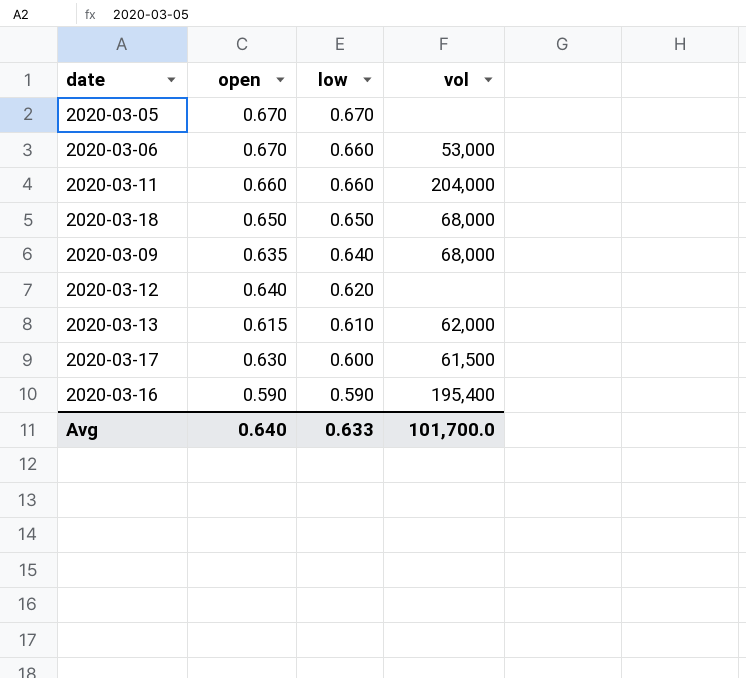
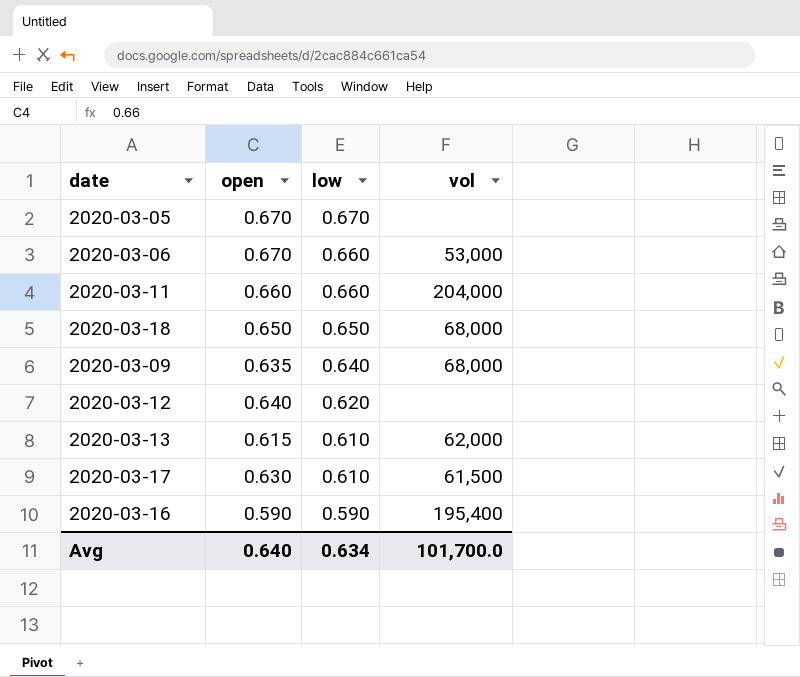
2020-03-17 | low: 0.600 -> 0.610
Avg | low: 0.633 -> 0.634

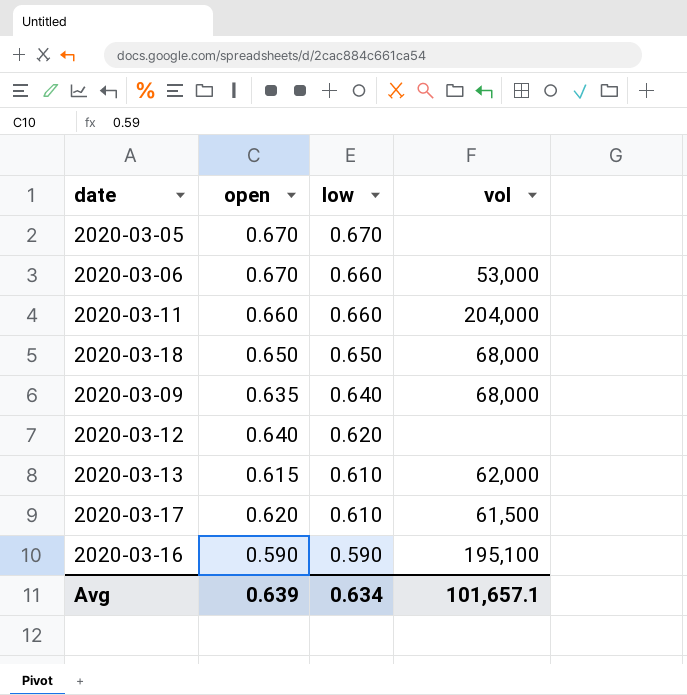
2020-03-17 | open: 0.630 -> 0.620
2020-03-16 | vol: 195,400 -> 195,100
Avg | open: 0.640 -> 0.639
Avg | vol: 101,700.0 -> 101,657.1

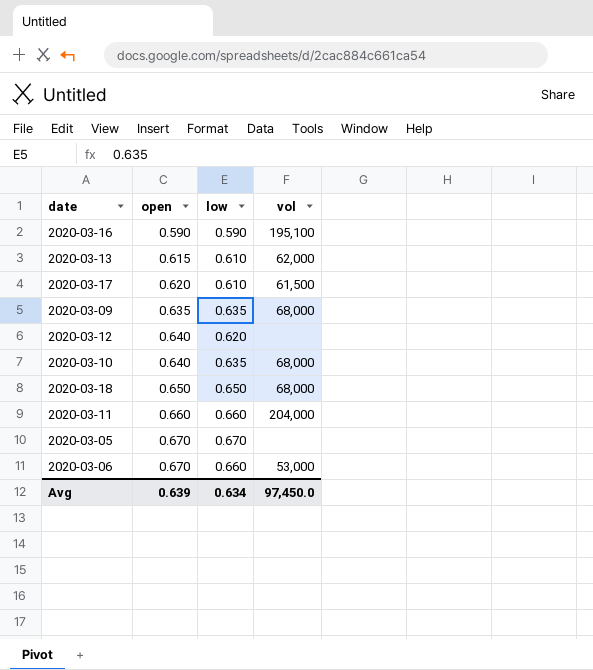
row order: low descending -> open ascending
2020-03-09 | low: 0.640 -> 0.635
row 2020-03-10: none -> 0.640 | 0.635 | 68,000
Avg | vol: 101,657.1 -> 97,450.0

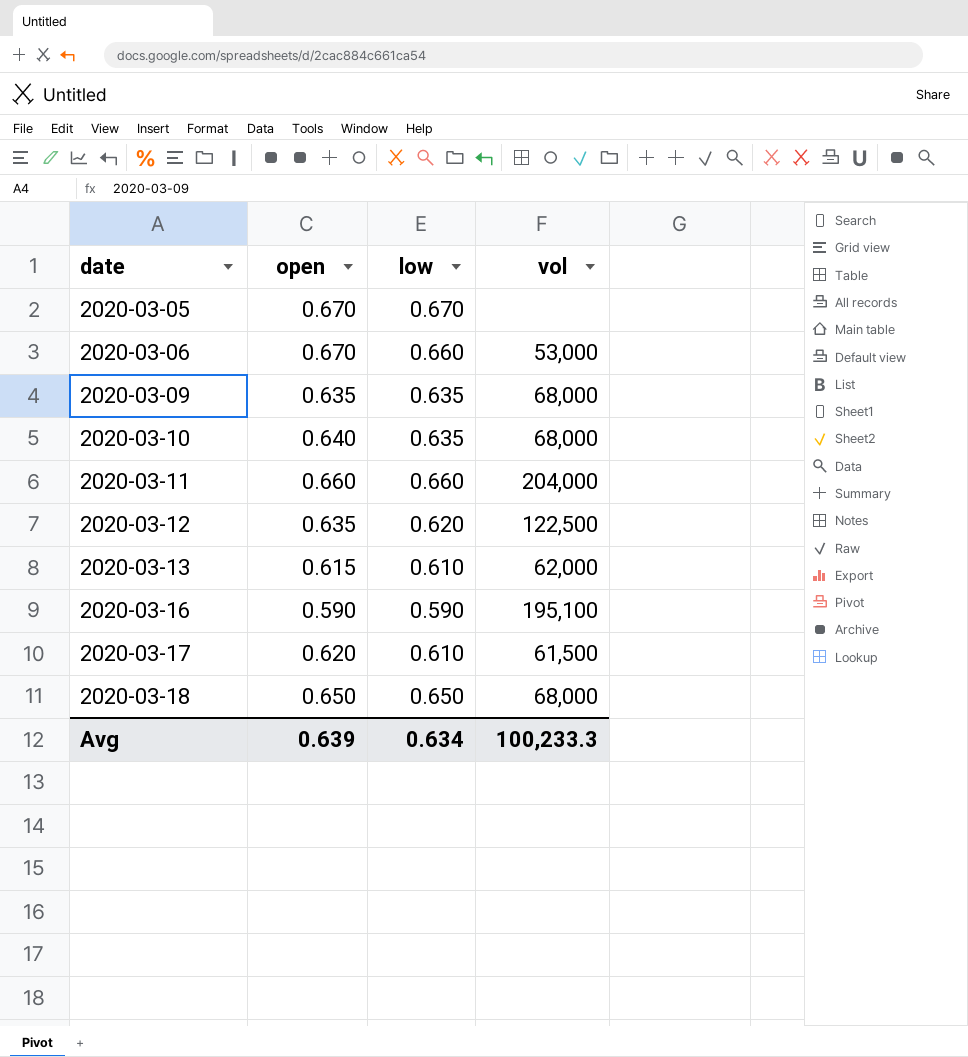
row order: open ascending -> date ascending
2020-03-12 | open: 0.640 -> 0.635
2020-03-12 | vol: none -> 122,500
Avg | vol: 97,450.0 -> 100,233.3

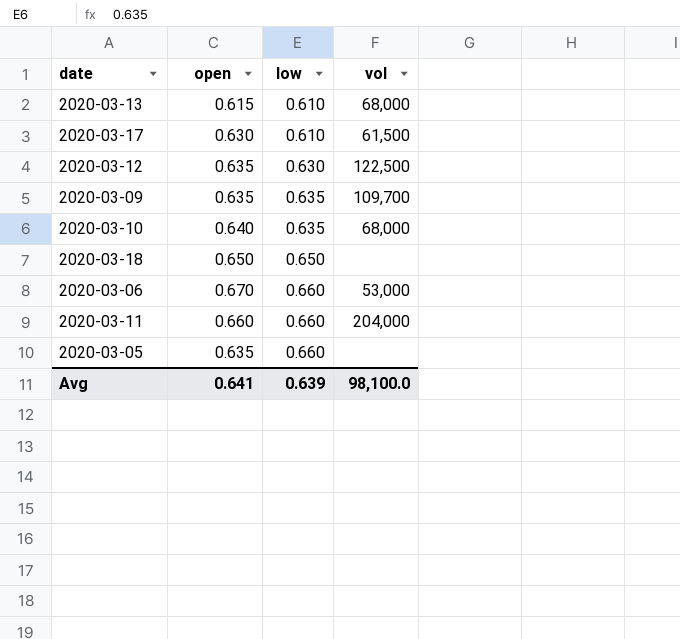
row order: date ascending -> low ascending
row 2020-03-16: 0.590 | 0.590 | 195,100 -> none
2020-03-13 | vol: 62,000 -> 68,000
2020-03-17 | open: 0.620 -> 0.630
2020-03-12 | low: 0.620 -> 0.630
2020-03-09 | vol: 68,000 -> 109,700
2020-03-18 | vol: 68,000 -> none
2020-03-05 | open: 0.670 -> 0.635
2020-03-05 | low: 0.670 -> 0.660
Avg | open: 0.639 -> 0.641
Avg | low: 0.634 -> 0.639
Avg | vol: 100,233.3 -> 98,100.0

